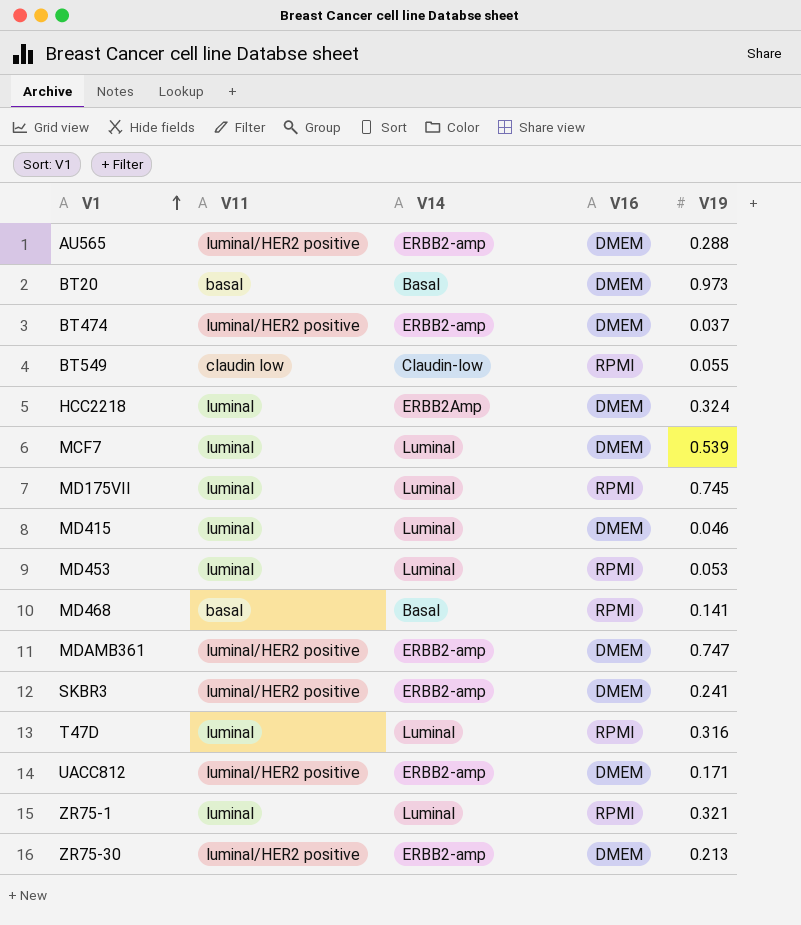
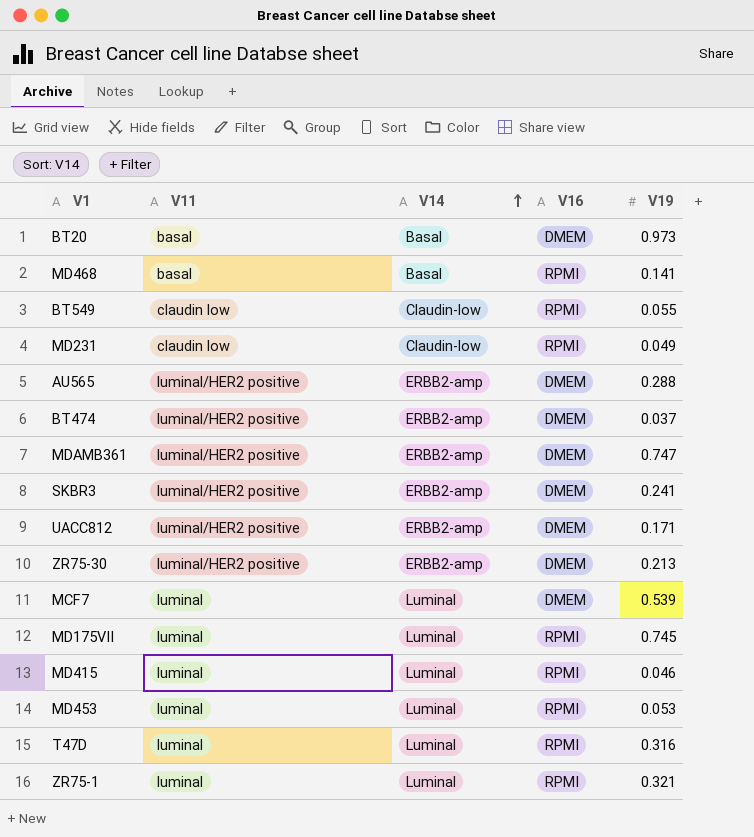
row order: V1 ascending -> V14 ascending
row HCC2218: luminal | ERBB2Amp | DMEM | 0.324 -> none
row MD231: none -> claudin low | Claudin-low | RPMI | 0.049
MD415 | V16: DMEM -> RPMI

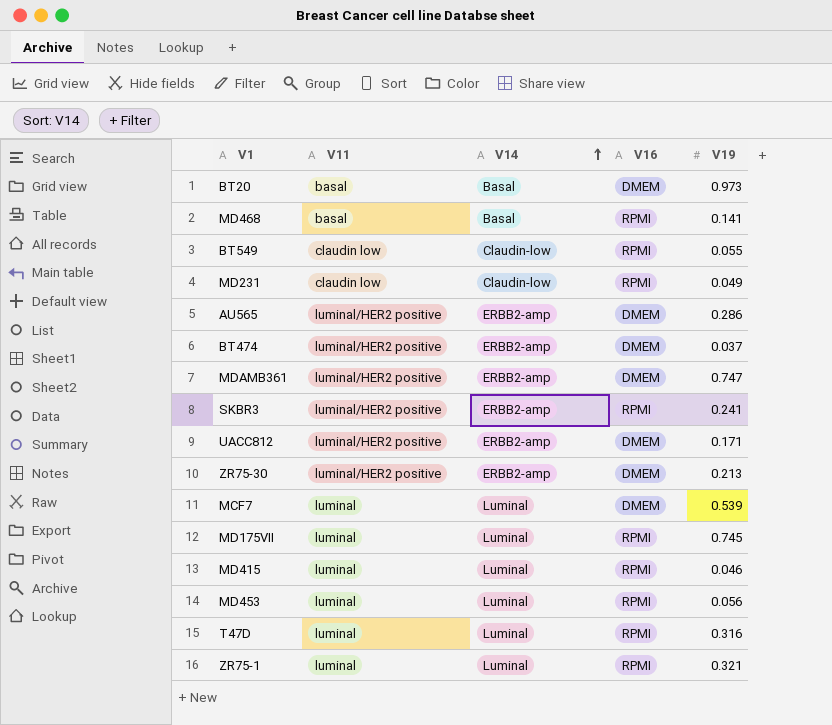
AU565 | V19: 0.288 -> 0.286
SKBR3 | V16: DMEM -> RPMI
MD453 | V19: 0.053 -> 0.056

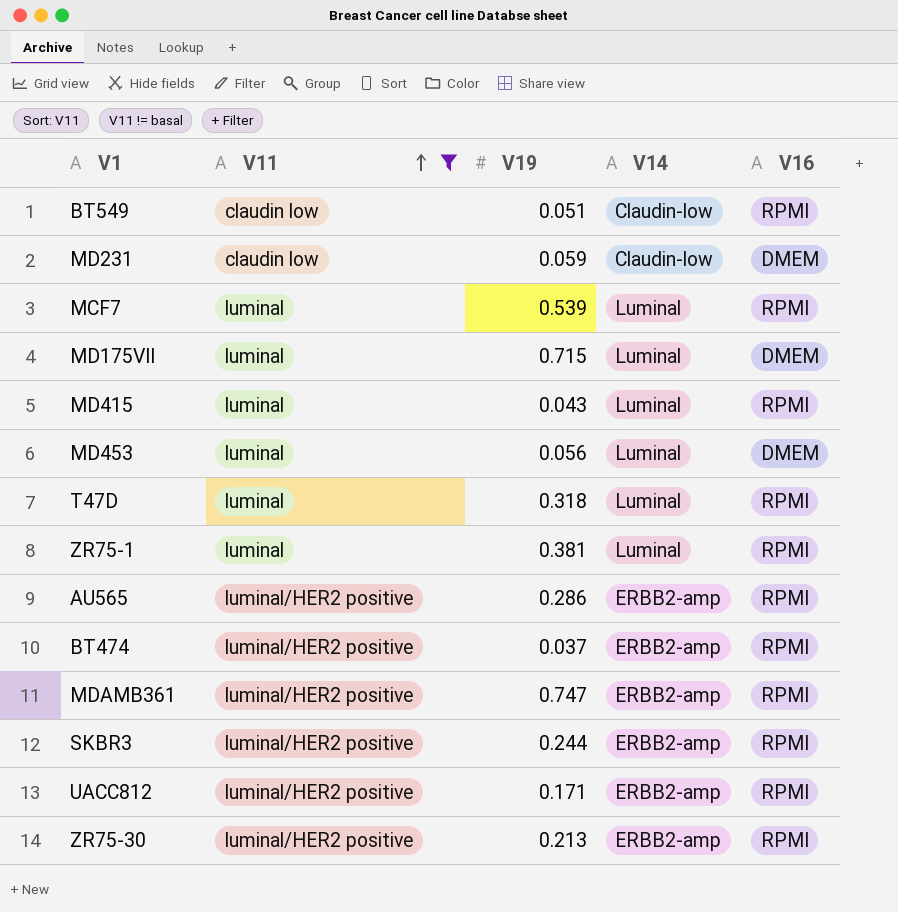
filter: none -> V11 != basal
row order: V14 ascending -> V11 ascending
column V19 | position: 5 -> 3
BT549 | V19: 0.055 -> 0.051
MD231 | V19: 0.049 -> 0.059
MD231 | V16: RPMI -> DMEM
MCF7 | V16: DMEM -> RPMI
MD175VII | V19: 0.745 -> 0.715
MD175VII | V16: RPMI -> DMEM
MD415 | V19: 0.046 -> 0.043
MD453 | V16: RPMI -> DMEM
T47D | V19: 0.316 -> 0.318
ZR75-1 | V19: 0.321 -> 0.381
AU565 | V16: DMEM -> RPMI
BT474 | V16: DMEM -> RPMI
MDAMB361 | V16: DMEM -> RPMI
SKBR3 | V19: 0.241 -> 0.244
UACC812 | V16: DMEM -> RPMI
ZR75-30 | V16: DMEM -> RPMI

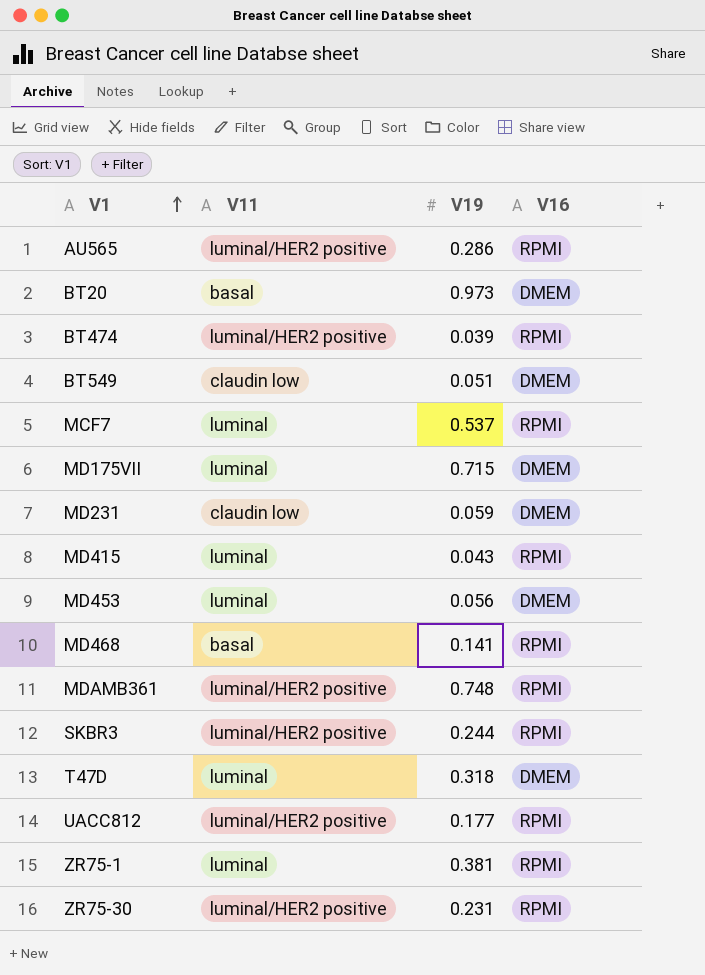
filter: V11 != basal -> none
row order: V11 ascending -> V1 ascending
column V14 | position: 4 -> none
BT474 | V19: 0.037 -> 0.039
BT549 | V16: RPMI -> DMEM
MCF7 | V19: 0.539 -> 0.537
MDAMB361 | V19: 0.747 -> 0.748
T47D | V16: RPMI -> DMEM
UACC812 | V19: 0.171 -> 0.177
ZR75-30 | V19: 0.213 -> 0.231

